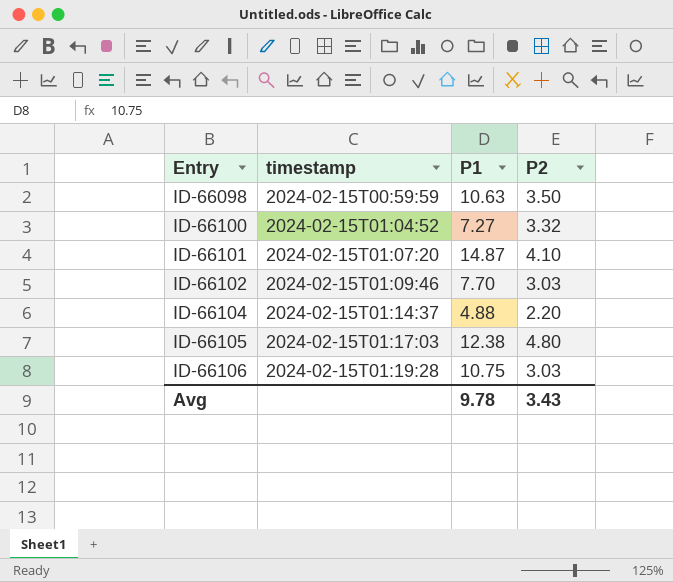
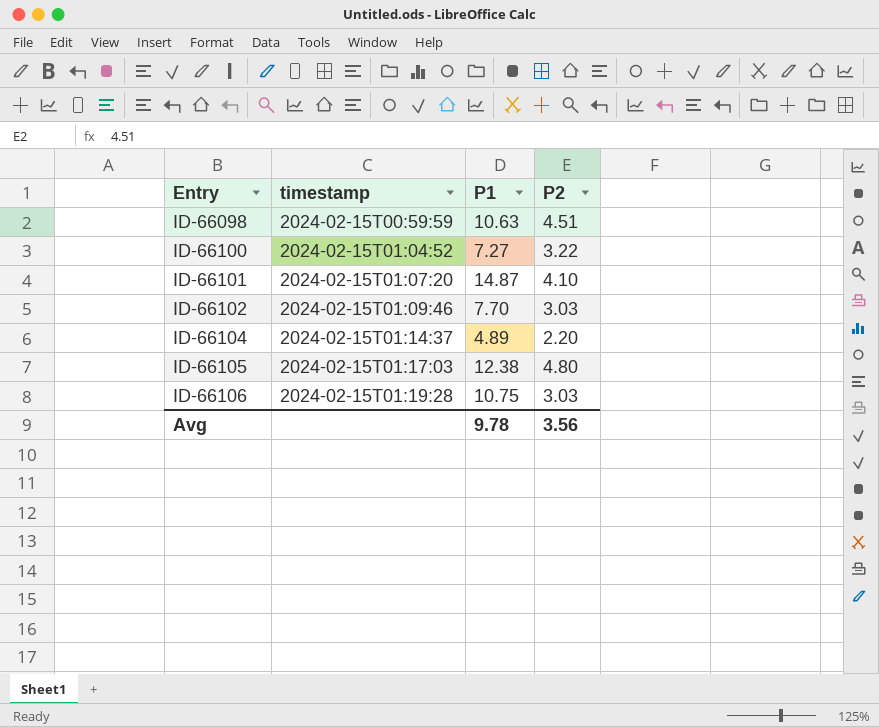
ID-66098 | P2: 3.50 -> 4.51
ID-66100 | P2: 3.32 -> 3.22
ID-66104 | P1: 4.88 -> 4.89
Avg | P2: 3.43 -> 3.56

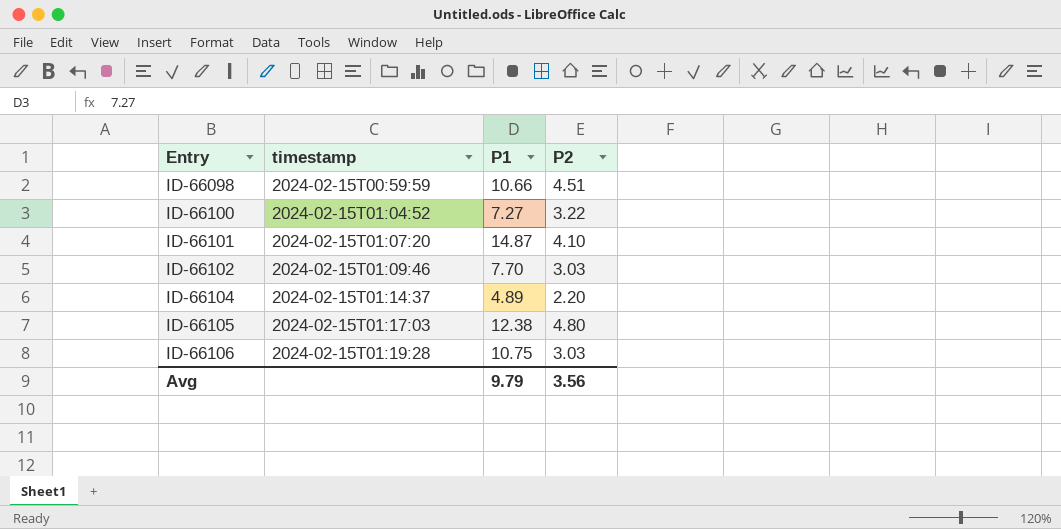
ID-66098 | P1: 10.63 -> 10.66
Avg | P1: 9.78 -> 9.79

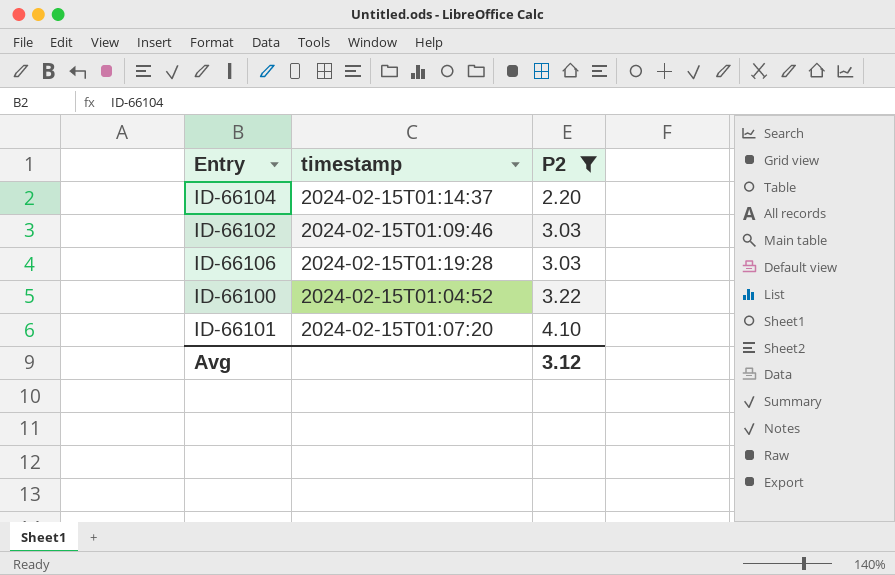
filter: none -> P2 <= 4.10
row order: Entry ascending -> P2 ascending
column P1 | position: 3 -> none
Avg | P2: 3.56 -> 3.12

